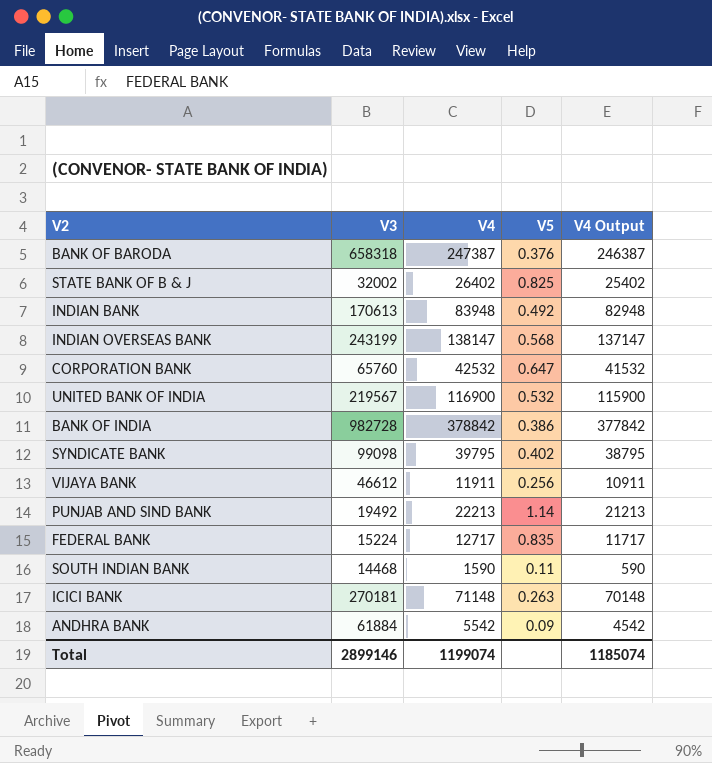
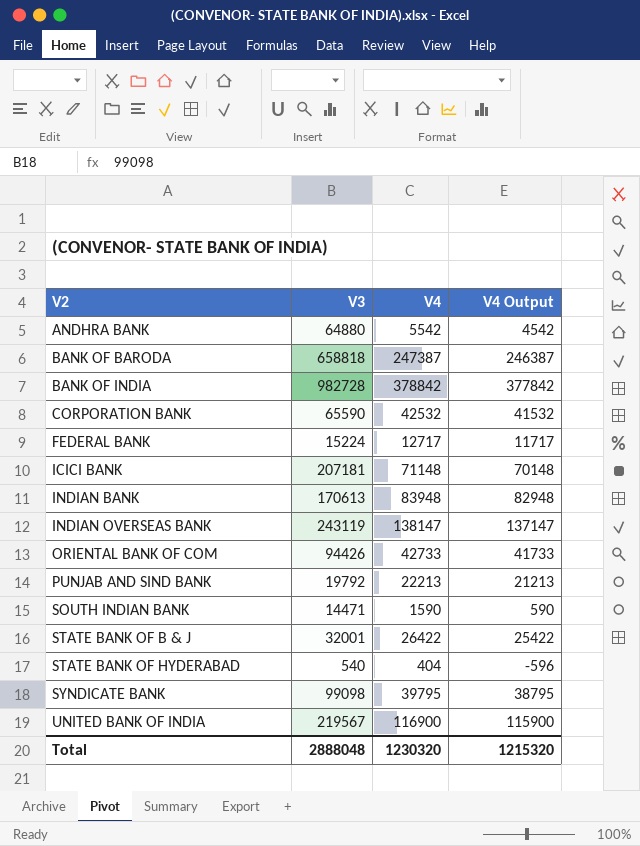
row order: none -> V2 ascending
column V5 | formula: [V4] / [V3] -> none
row VIJAYA BANK: 46612 | 11911 | 0.256 | 10911 -> none
ANDHRA BANK | V3: 61884 -> 64880
BANK OF BARODA | V3: 658318 -> 658818
CORPORATION BANK | V3: 65760 -> 65590
ICICI BANK | V3: 270181 -> 207181
INDIAN OVERSEAS BANK | V3: 243199 -> 243119
row ORIENTAL BANK OF COM: none -> 94426 | 42733 | 41733
PUNJAB AND SIND BANK | V3: 19492 -> 19792
SOUTH INDIAN BANK | V3: 14468 -> 14471
STATE BANK OF B & J | V3: 32002 -> 32001
STATE BANK OF B & J | V4: 26402 -> 26422
STATE BANK OF B & J | V4 Output: 25402 -> 25422
row STATE BANK OF HYDERABAD: none -> 540 | 404 | -596
Total | V3: 2899146 -> 2888048
Total | V4: 1199074 -> 1230320
Total | V4 Output: 1185074 -> 1215320

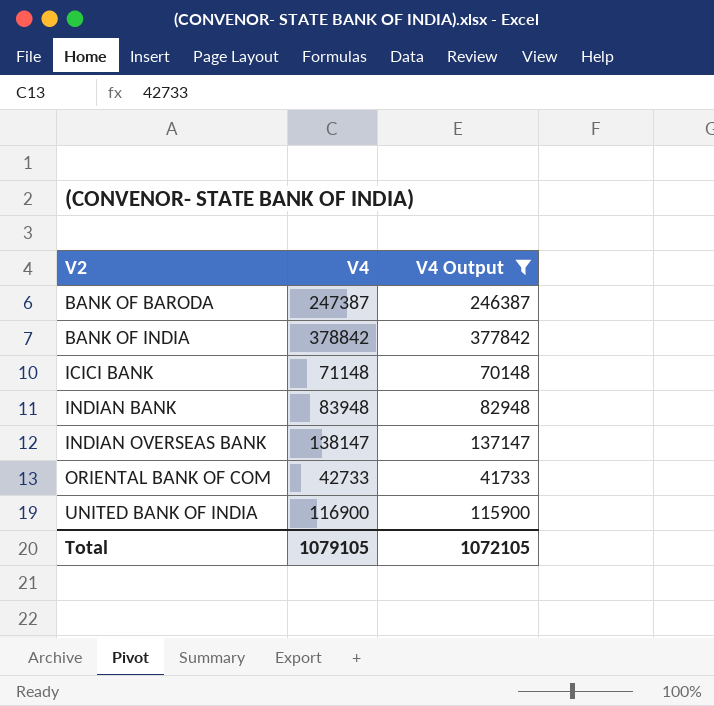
filter: none -> V4 Output >= 41733
column V3 | position: 2 -> none
Total | V4: 1230320 -> 1079105
Total | V4 Output: 1215320 -> 1072105

